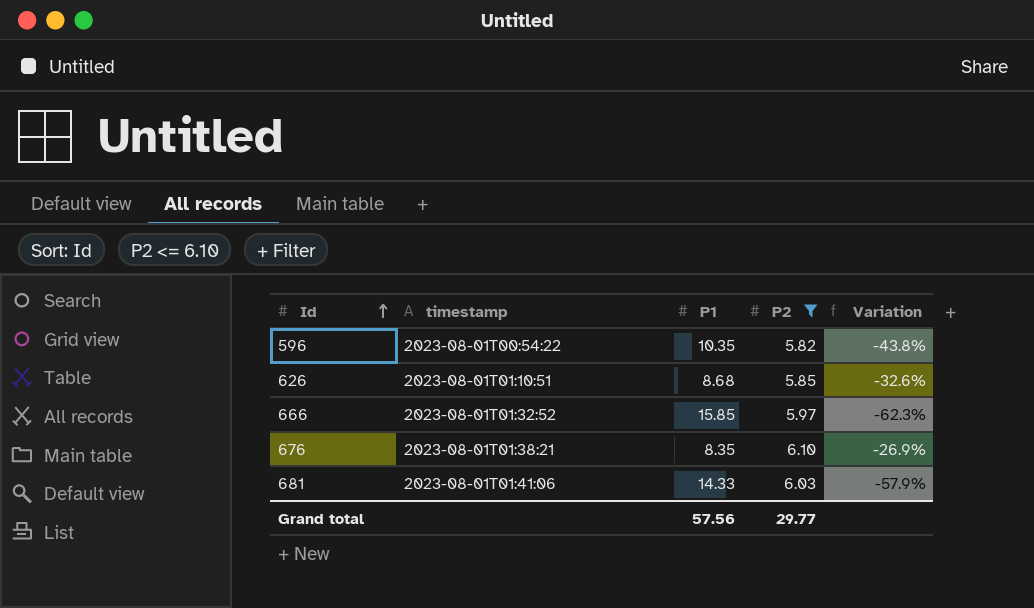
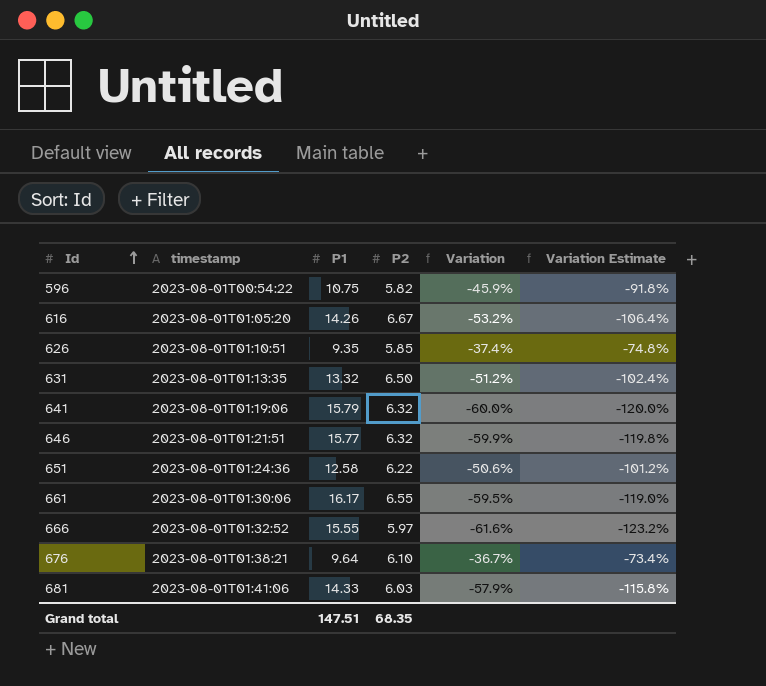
filter: P2 <= 6.10 -> none
column Variation Estimate | formula: none -> [Variation] * 2
596 | P1: 10.35 -> 10.75
596 | Variation: -43.8% -> -45.9%
626 | P1: 8.68 -> 9.35
626 | Variation: -32.6% -> -37.4%
666 | P1: 15.85 -> 15.55
666 | Variation: -62.3% -> -61.6%
676 | P1: 8.35 -> 9.64
676 | Variation: -26.9% -> -36.7%
Grand total | P1: 57.56 -> 147.51
Grand total | P2: 29.77 -> 68.35

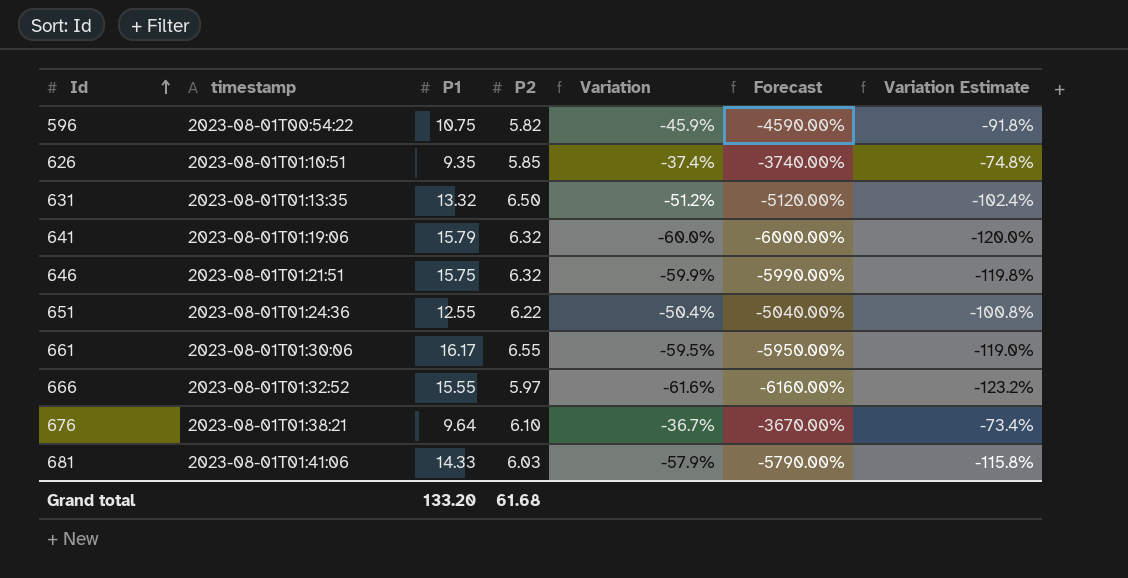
column Forecast | formula: none -> [Variation] * 100
row 616: 2023-08-01T01:05:20 | 14.26 | 6.67 | -53.2% | -106.4% -> none
646 | P1: 15.77 -> 15.75
651 | P1: 12.58 -> 12.55
651 | Variation: -50.6% -> -50.4%
651 | Variation Estimate: -101.2% -> -100.8%
Grand total | P1: 147.51 -> 133.20
Grand total | P2: 68.35 -> 61.68

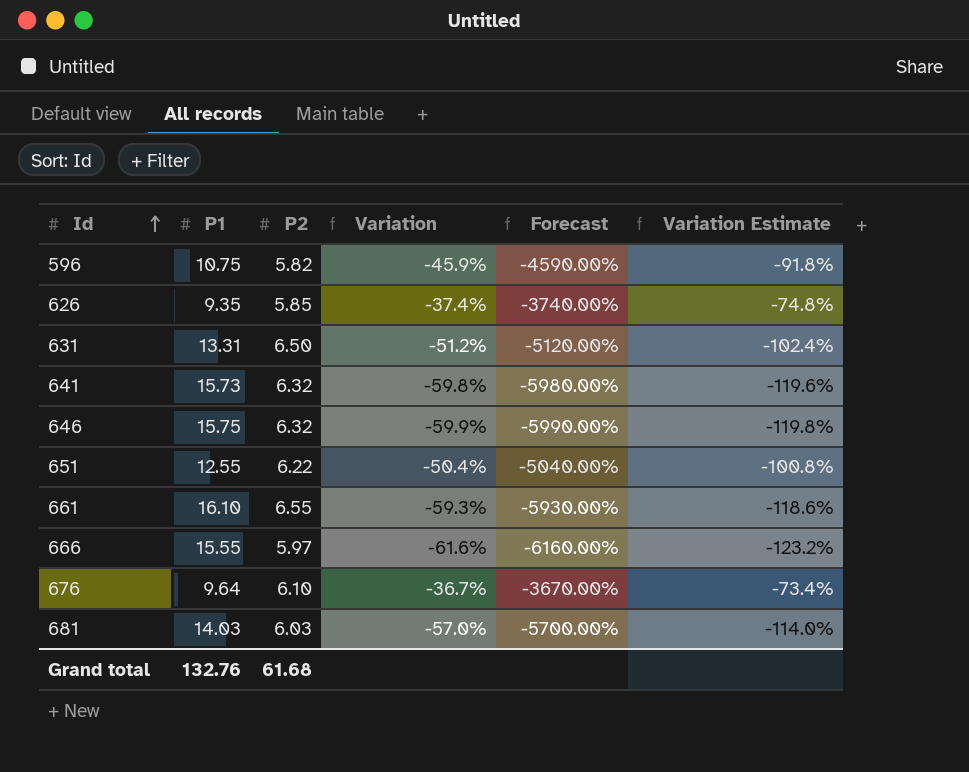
column timestamp | position: 2 -> none
631 | P1: 13.32 -> 13.31
641 | P1: 15.79 -> 15.73
641 | Variation: -60.0% -> -59.8%
641 | Forecast: -6000.00% -> -5980.00%
641 | Variation Estimate: -120.0% -> -119.6%
661 | P1: 16.17 -> 16.10
661 | Variation: -59.5% -> -59.3%
661 | Forecast: -5950.00% -> -5930.00%
661 | Variation Estimate: -119.0% -> -118.6%
681 | P1: 14.33 -> 14.03
681 | Variation: -57.9% -> -57.0%
681 | Forecast: -5790.00% -> -5700.00%
681 | Variation Estimate: -115.8% -> -114.0%
Grand total | P1: 133.20 -> 132.76

